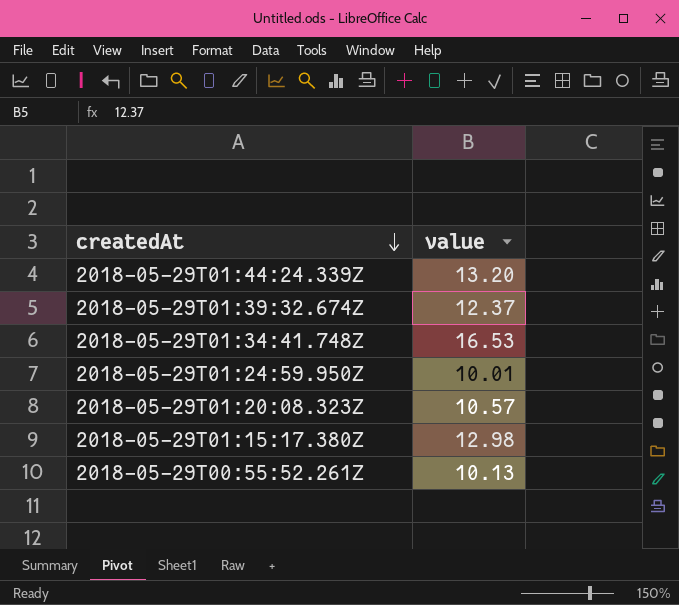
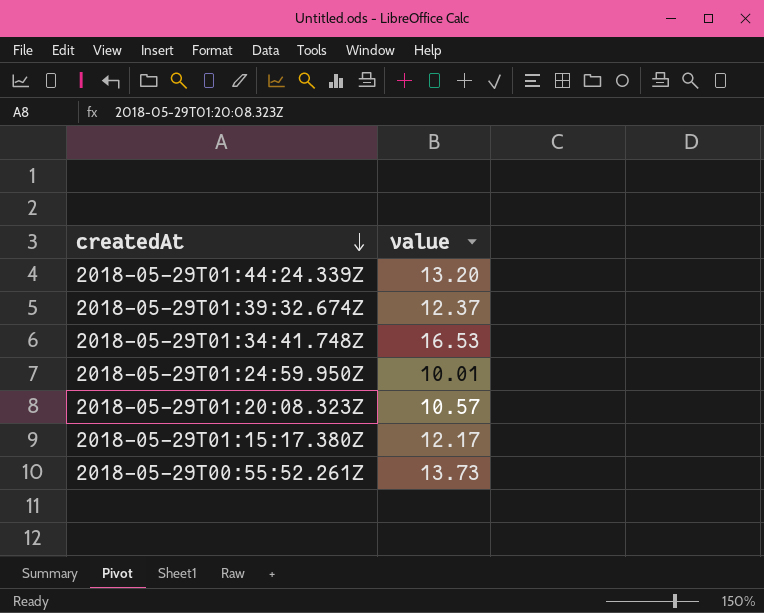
2018-05-29T01:15:17.380Z | value: 12.98 -> 12.17
2018-05-29T00:55:52.261Z | value: 10.13 -> 13.73

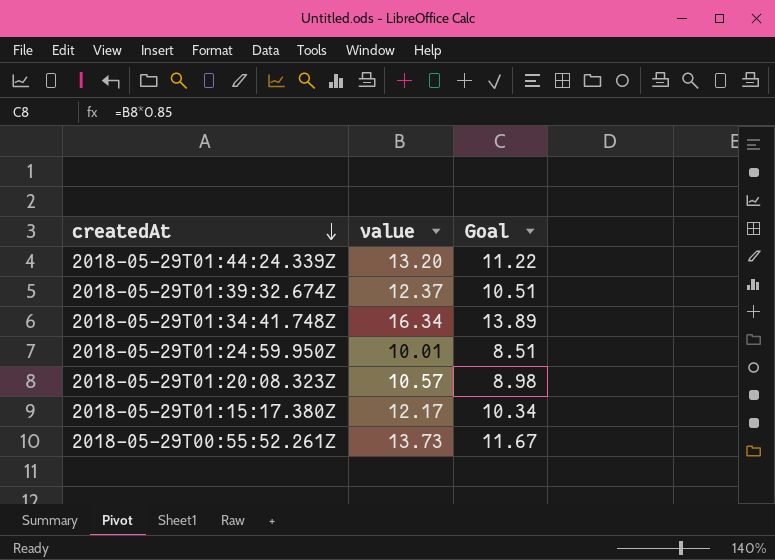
column Goal | formula: none -> [value] * 0.85
2018-05-29T01:34:41.748Z | value: 16.53 -> 16.34

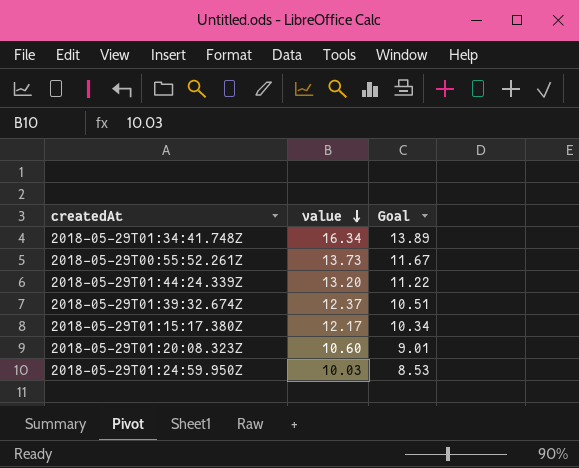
row order: createdAt descending -> value descending
2018-05-29T01:20:08.323Z | value: 10.57 -> 10.60
2018-05-29T01:20:08.323Z | Goal: 8.98 -> 9.01
2018-05-29T01:24:59.950Z | value: 10.01 -> 10.03
2018-05-29T01:24:59.950Z | Goal: 8.51 -> 8.53

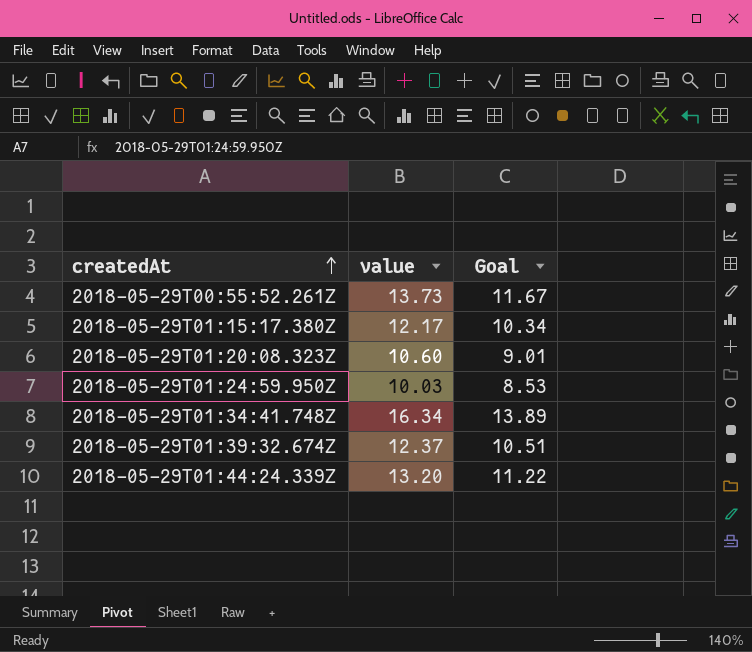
row order: value descending -> createdAt ascending

